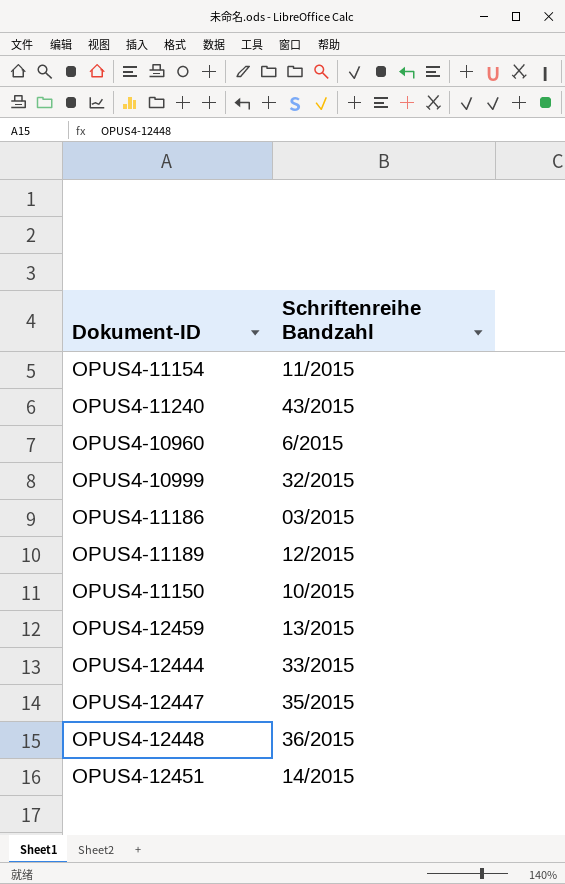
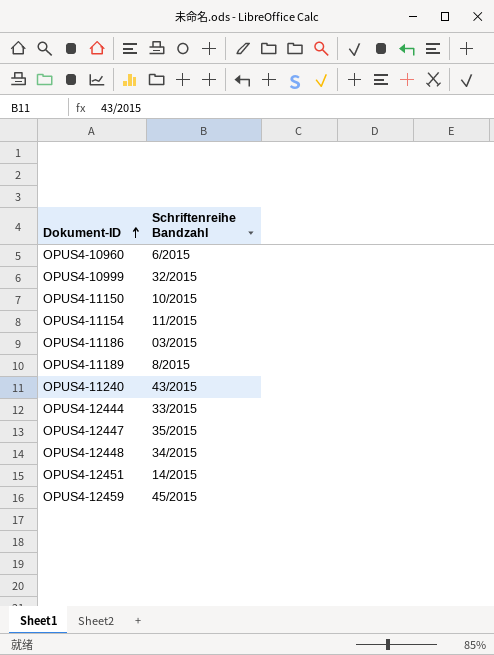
row order: none -> Dokument-ID ascending
OPUS4-11189 | Schriftenreihe Bandzahl: 12/2015 -> 8/2015
OPUS4-12448 | Schriftenreihe Bandzahl: 36/2015 -> 34/2015
OPUS4-12459 | Schriftenreihe Bandzahl: 13/2015 -> 45/2015

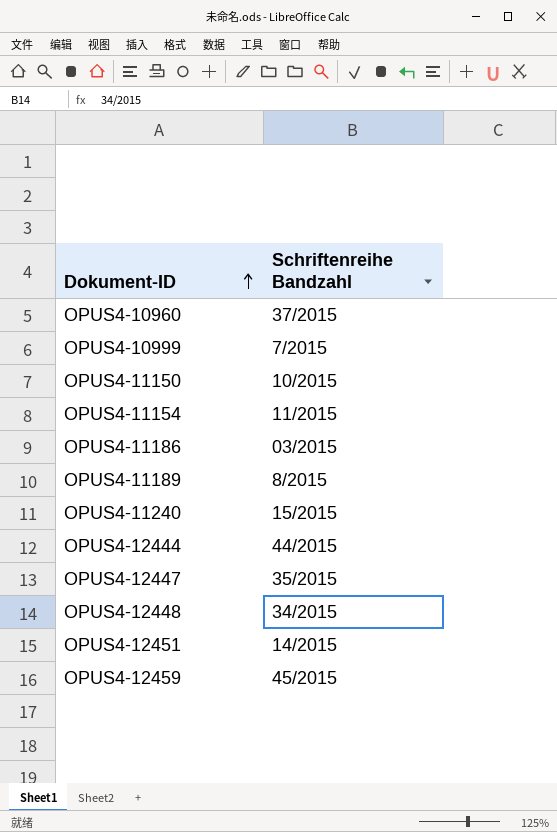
OPUS4-10960 | Schriftenreihe Bandzahl: 6/2015 -> 37/2015
OPUS4-10999 | Schriftenreihe Bandzahl: 32/2015 -> 7/2015
OPUS4-11240 | Schriftenreihe Bandzahl: 43/2015 -> 15/2015
OPUS4-12444 | Schriftenreihe Bandzahl: 33/2015 -> 44/2015

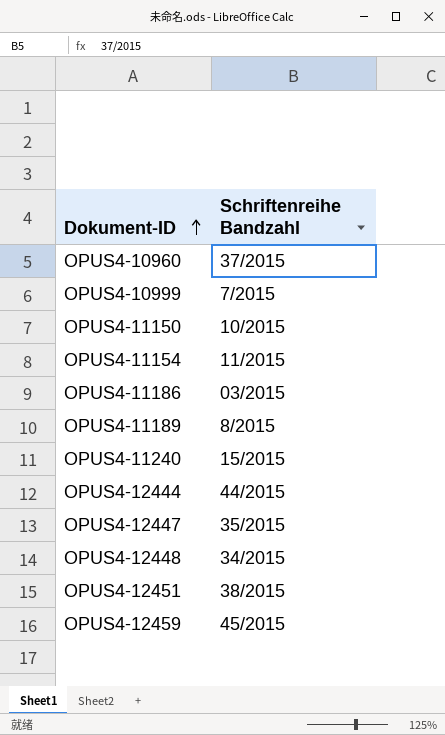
OPUS4-12451 | Schriftenreihe Bandzahl: 14/2015 -> 38/2015

